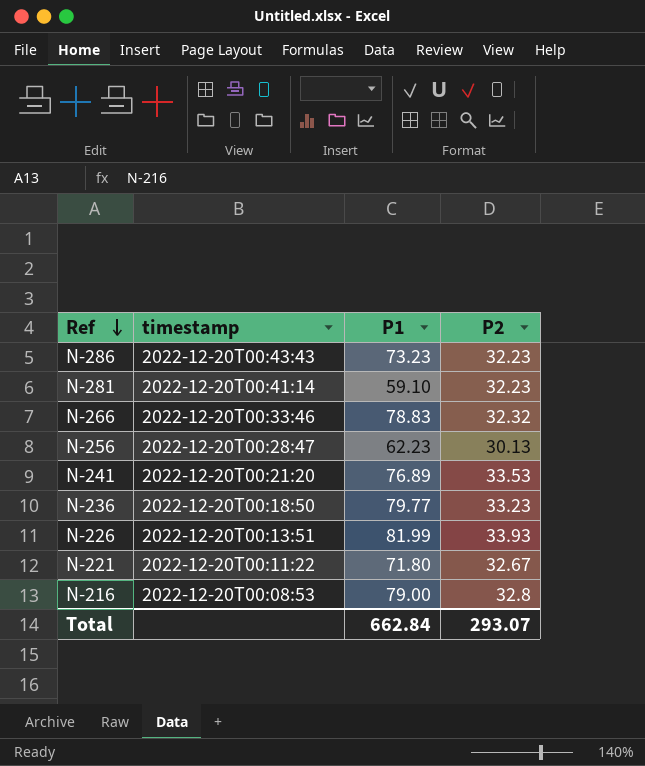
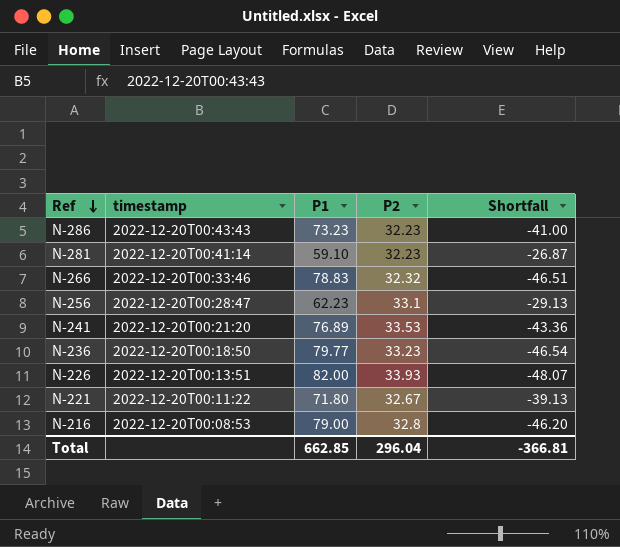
column Shortfall | formula: none -> [P2] - [P1]
N-256 | P2: 30.13 -> 33.1
N-226 | P1: 81.99 -> 82.00
Total | P1: 662.84 -> 662.85
Total | P2: 293.07 -> 296.04

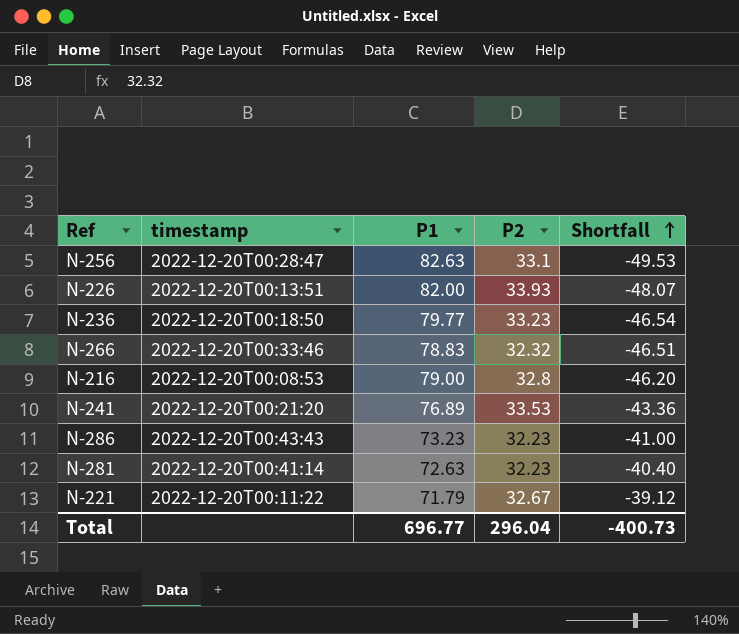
row order: Ref descending -> Shortfall ascending
N-256 | P1: 62.23 -> 82.63
N-256 | Shortfall: -29.13 -> -49.53
N-281 | P1: 59.10 -> 72.63
N-281 | Shortfall: -26.87 -> -40.40
N-221 | P1: 71.80 -> 71.79
N-221 | Shortfall: -39.13 -> -39.12
Total | P1: 662.85 -> 696.77
Total | Shortfall: -366.81 -> -400.73

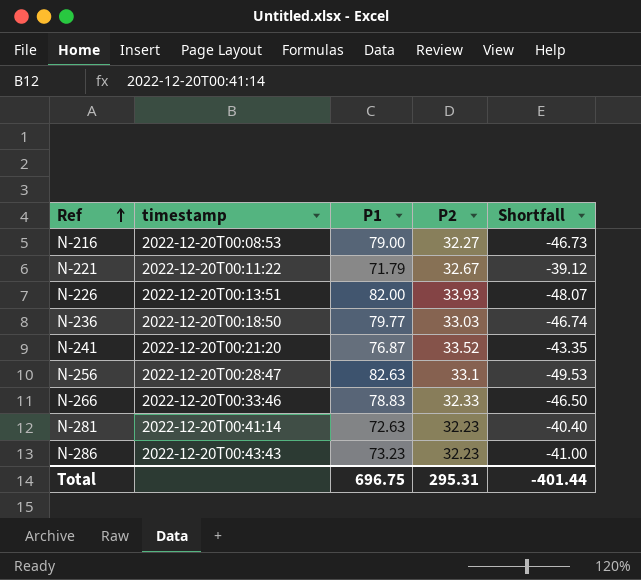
row order: Shortfall ascending -> Ref ascending
N-216 | P2: 32.8 -> 32.27
N-216 | Shortfall: -46.20 -> -46.73
N-236 | P2: 33.23 -> 33.03
N-236 | Shortfall: -46.54 -> -46.74
N-241 | P1: 76.89 -> 76.87
N-241 | P2: 33.53 -> 33.52
N-241 | Shortfall: -43.36 -> -43.35
N-266 | P2: 32.32 -> 32.33
N-266 | Shortfall: -46.51 -> -46.50
Total | P1: 696.77 -> 696.75
Total | P2: 296.04 -> 295.31
Total | Shortfall: -400.73 -> -401.44

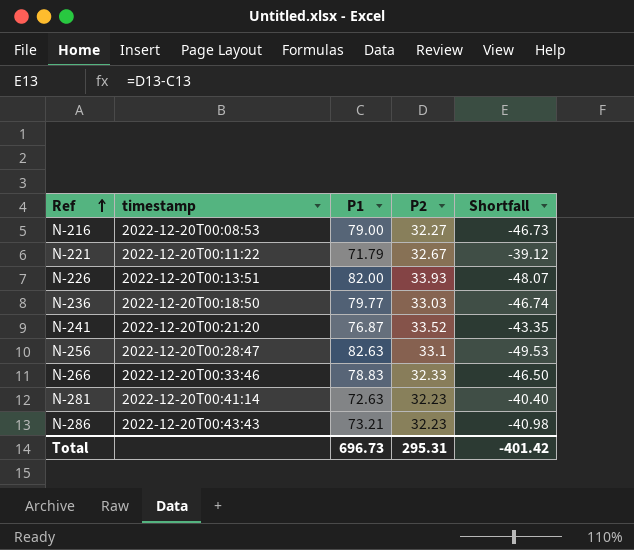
N-286 | P1: 73.23 -> 73.21
N-286 | Shortfall: -41.00 -> -40.98
Total | P1: 696.75 -> 696.73
Total | Shortfall: -401.44 -> -401.42

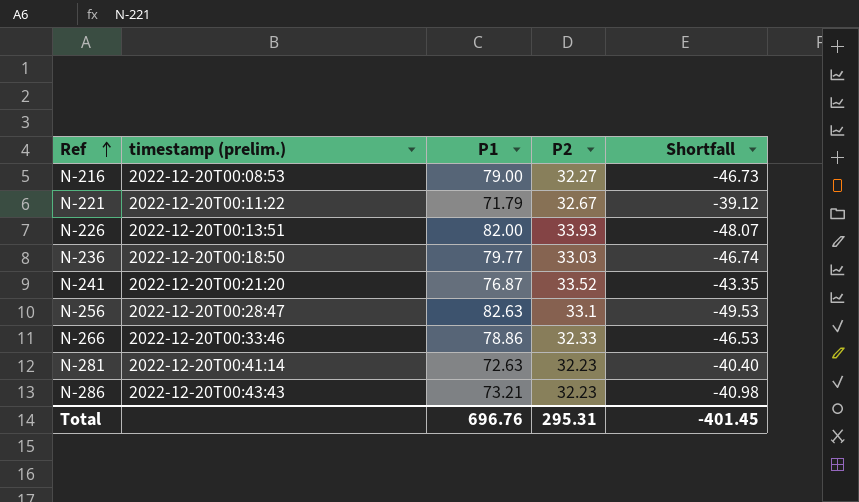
column name: timestamp -> timestamp (prelim.)
N-266 | P1: 78.83 -> 78.86
N-266 | Shortfall: -46.50 -> -46.53
Total | P1: 696.73 -> 696.76
Total | Shortfall: -401.42 -> -401.45

